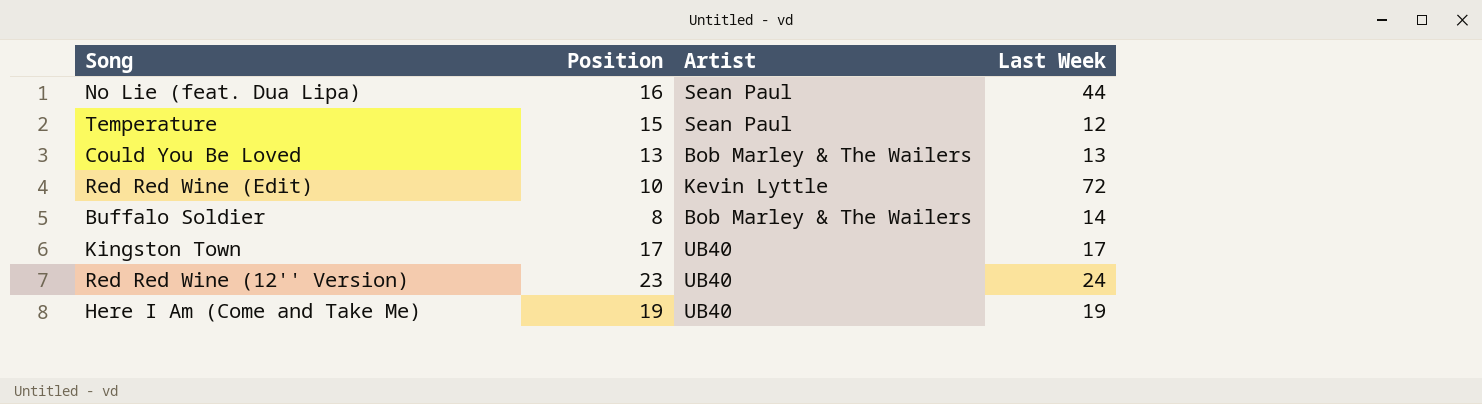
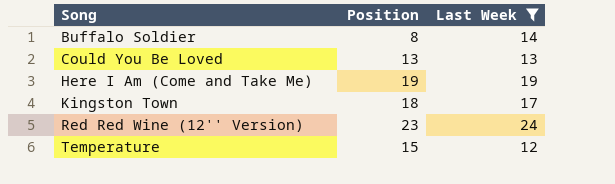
filter: none -> Last Week <= 24
row order: none -> Song ascending
column Artist | position: 3 -> none
Kingston Town | Position: 17 -> 18

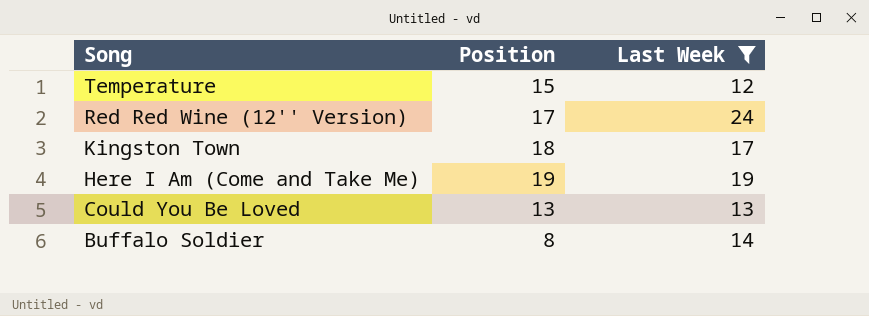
row order: Song ascending -> Song descending
Red Red Wine (12'' Version) | Position: 23 -> 17

